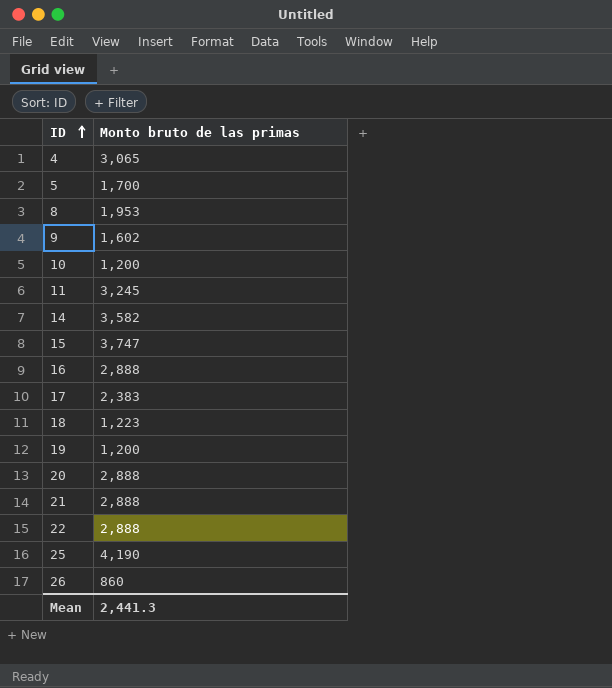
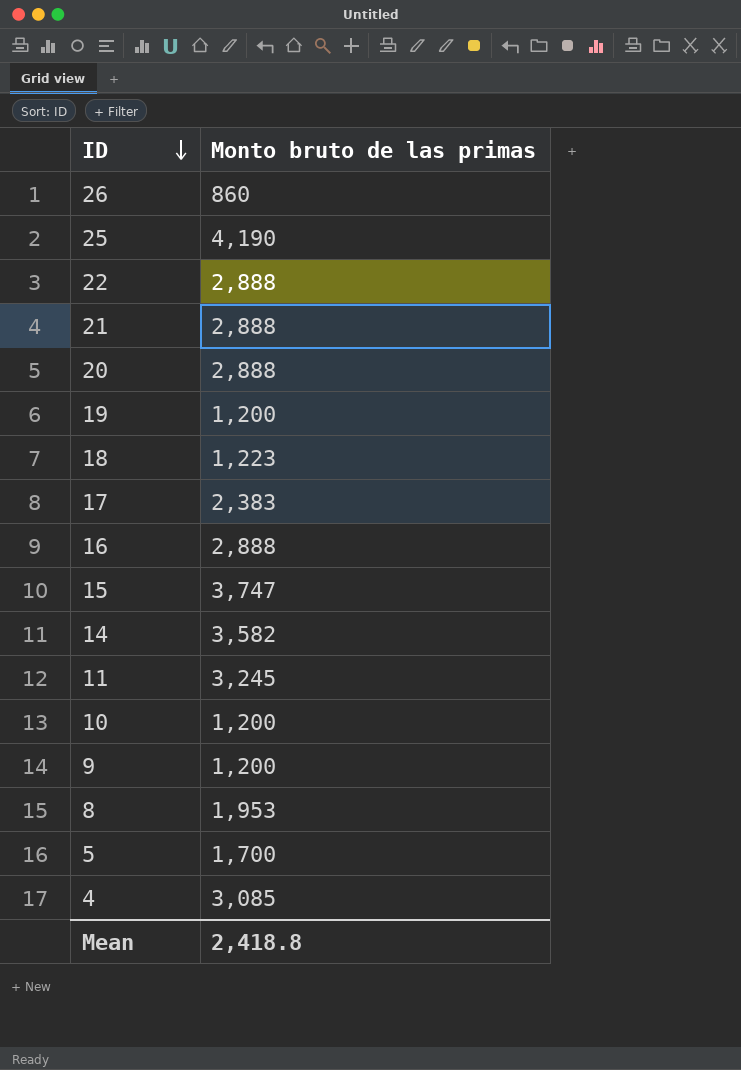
row order: ID ascending -> ID descending
9 | Monto bruto de las primas: 1,602 -> 1,200
4 | Monto bruto de las primas: 3,065 -> 3,085
Mean | Monto bruto de las primas: 2,441.3 -> 2,418.8

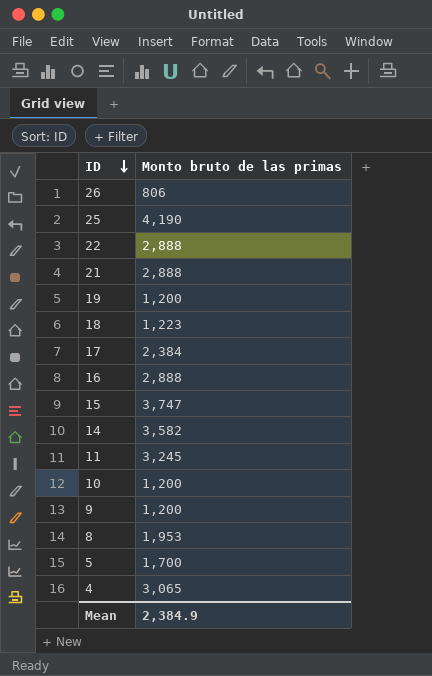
row 20: 2,888 -> none
26 | Monto bruto de las primas: 860 -> 806
17 | Monto bruto de las primas: 2,383 -> 2,384
4 | Monto bruto de las primas: 3,085 -> 3,065
Mean | Monto bruto de las primas: 2,418.8 -> 2,384.9

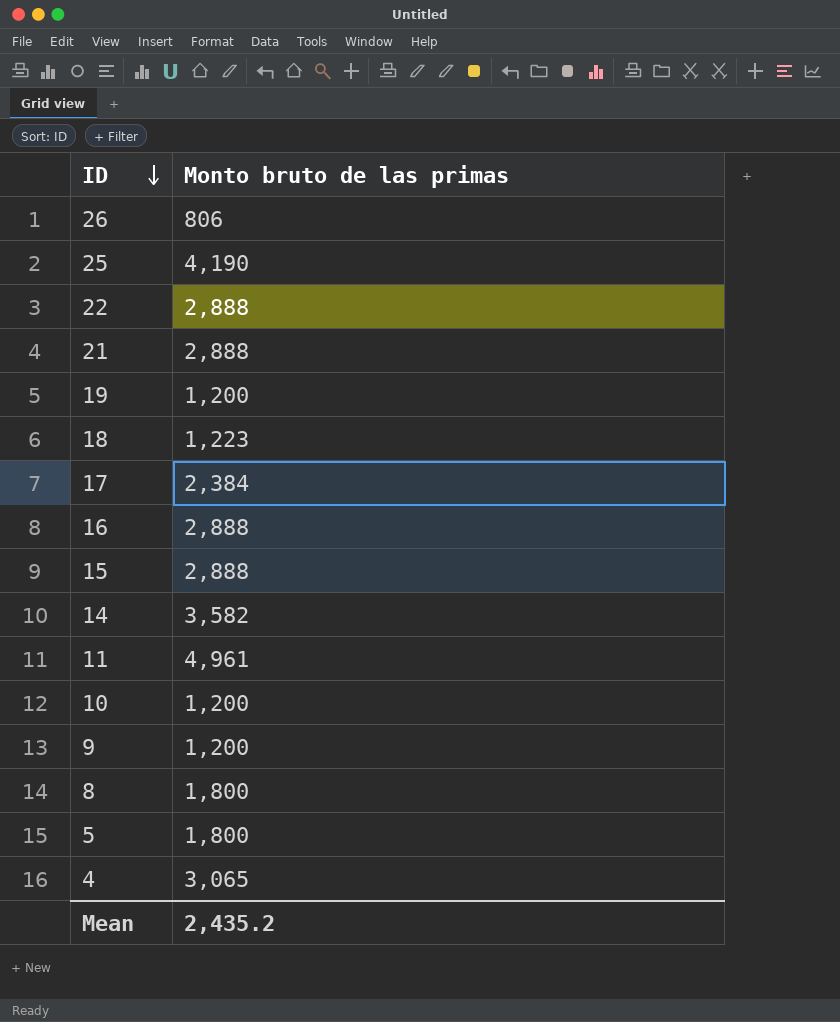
15 | Monto bruto de las primas: 3,747 -> 2,888
11 | Monto bruto de las primas: 3,245 -> 4,961
8 | Monto bruto de las primas: 1,953 -> 1,800
5 | Monto bruto de las primas: 1,700 -> 1,800
Mean | Monto bruto de las primas: 2,384.9 -> 2,435.2

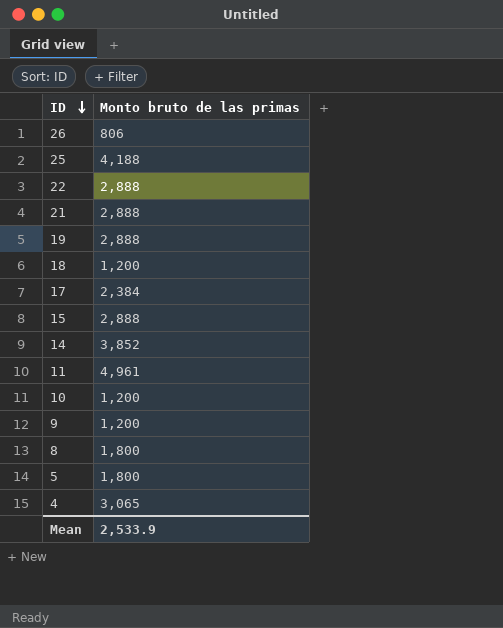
row 16: 2,888 -> none
25 | Monto bruto de las primas: 4,190 -> 4,188
19 | Monto bruto de las primas: 1,200 -> 2,888
18 | Monto bruto de las primas: 1,223 -> 1,200
14 | Monto bruto de las primas: 3,582 -> 3,852
Mean | Monto bruto de las primas: 2,435.2 -> 2,533.9

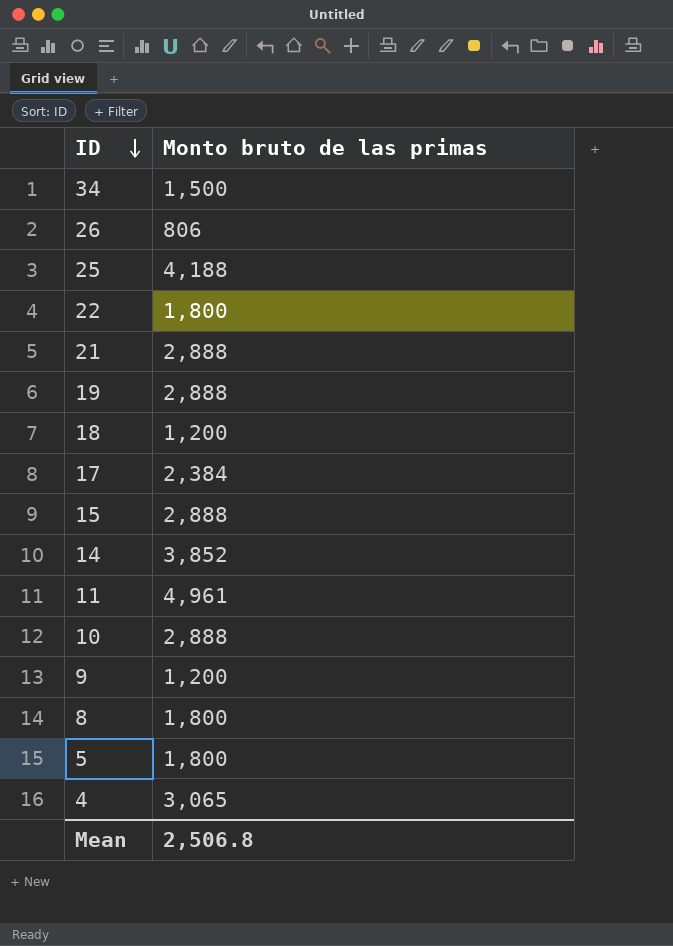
row 34: none -> 1,500
22 | Monto bruto de las primas: 2,888 -> 1,800
10 | Monto bruto de las primas: 1,200 -> 2,888
Mean | Monto bruto de las primas: 2,533.9 -> 2,506.8

